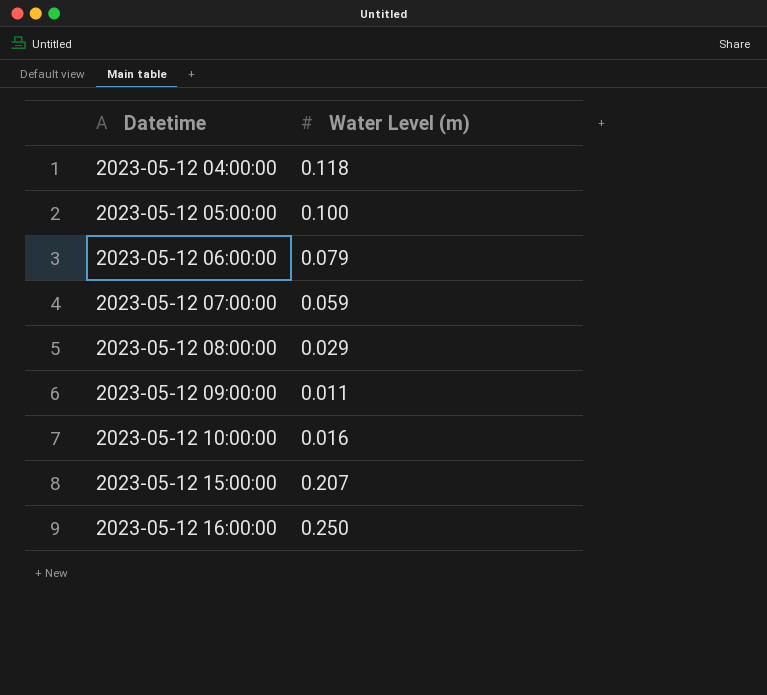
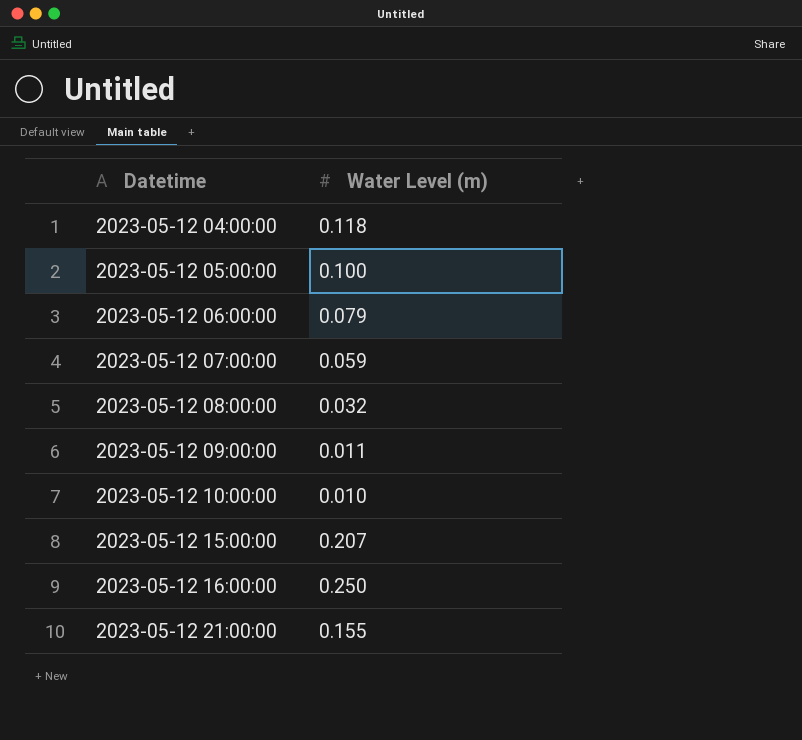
2023-05-12 08:00:00 | Water Level (m): 0.029 -> 0.032
2023-05-12 10:00:00 | Water Level (m): 0.016 -> 0.010
row 2023-05-12 21:00:00: none -> 0.155

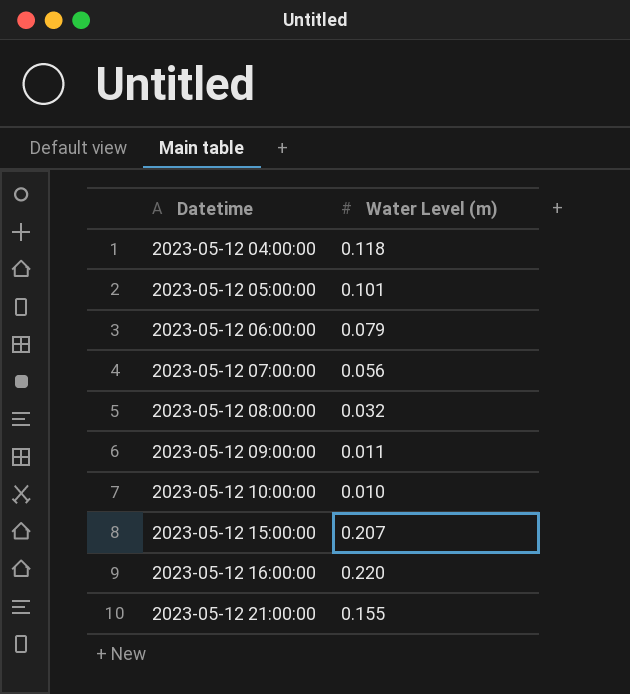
2023-05-12 05:00:00 | Water Level (m): 0.100 -> 0.101
2023-05-12 07:00:00 | Water Level (m): 0.059 -> 0.056
2023-05-12 16:00:00 | Water Level (m): 0.250 -> 0.220

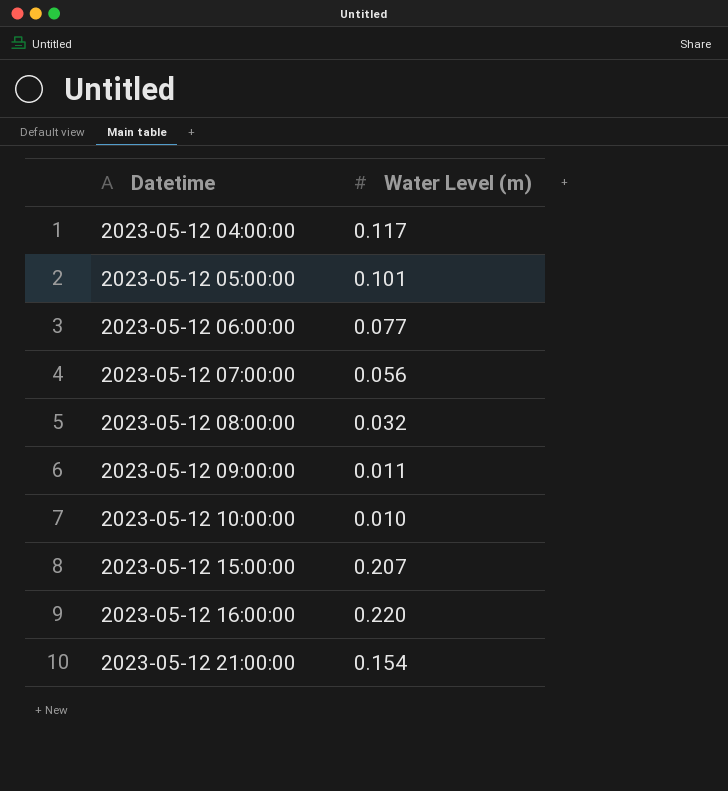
2023-05-12 04:00:00 | Water Level (m): 0.118 -> 0.117
2023-05-12 06:00:00 | Water Level (m): 0.079 -> 0.077
2023-05-12 21:00:00 | Water Level (m): 0.155 -> 0.154

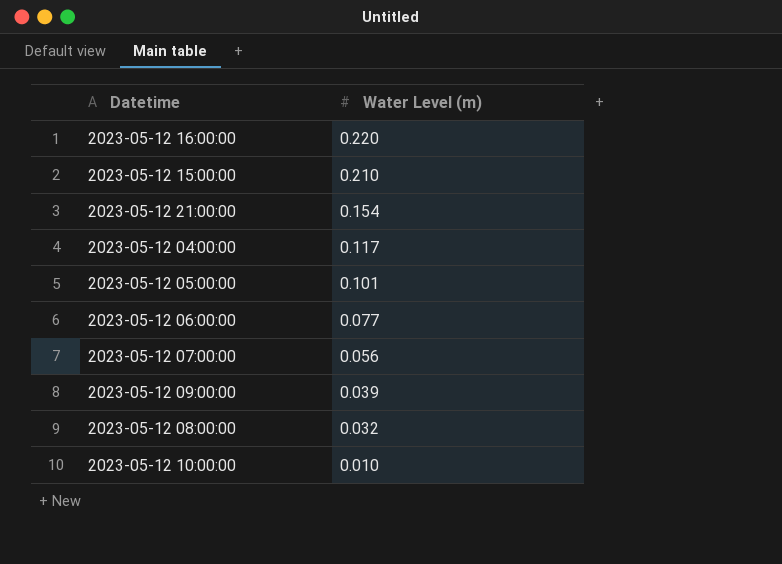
row order: Datetime ascending -> Water Level (m) descending
2023-05-12 15:00:00 | Water Level (m): 0.207 -> 0.210
2023-05-12 09:00:00 | Water Level (m): 0.011 -> 0.039

